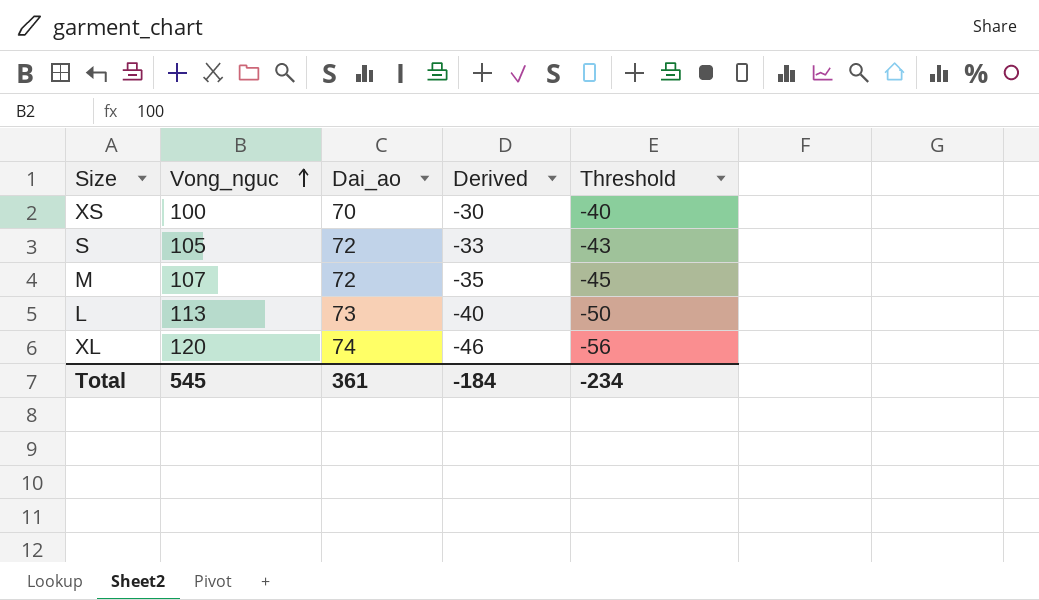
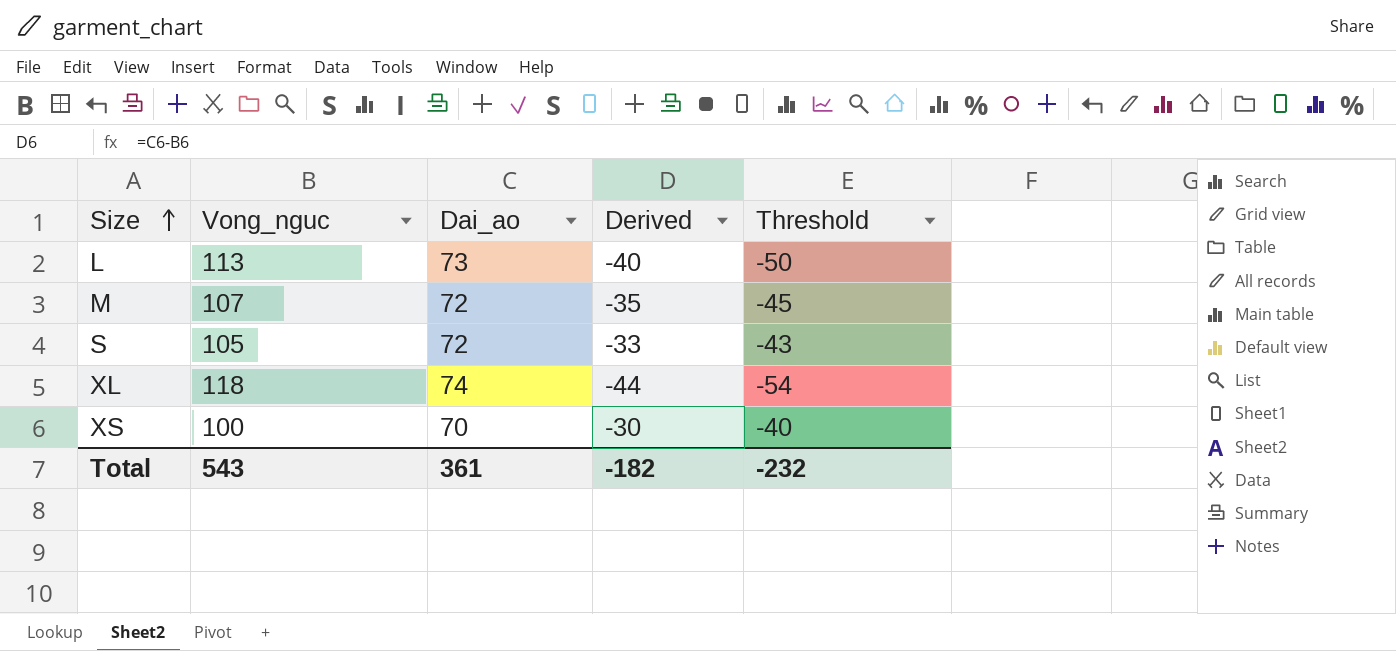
row order: Vong_nguc ascending -> Size ascending
XL | Vong_nguc: 120 -> 118
XL | Derived: -46 -> -44
XL | Threshold: -56 -> -54
Total | Vong_nguc: 545 -> 543
Total | Derived: -184 -> -182
Total | Threshold: -234 -> -232

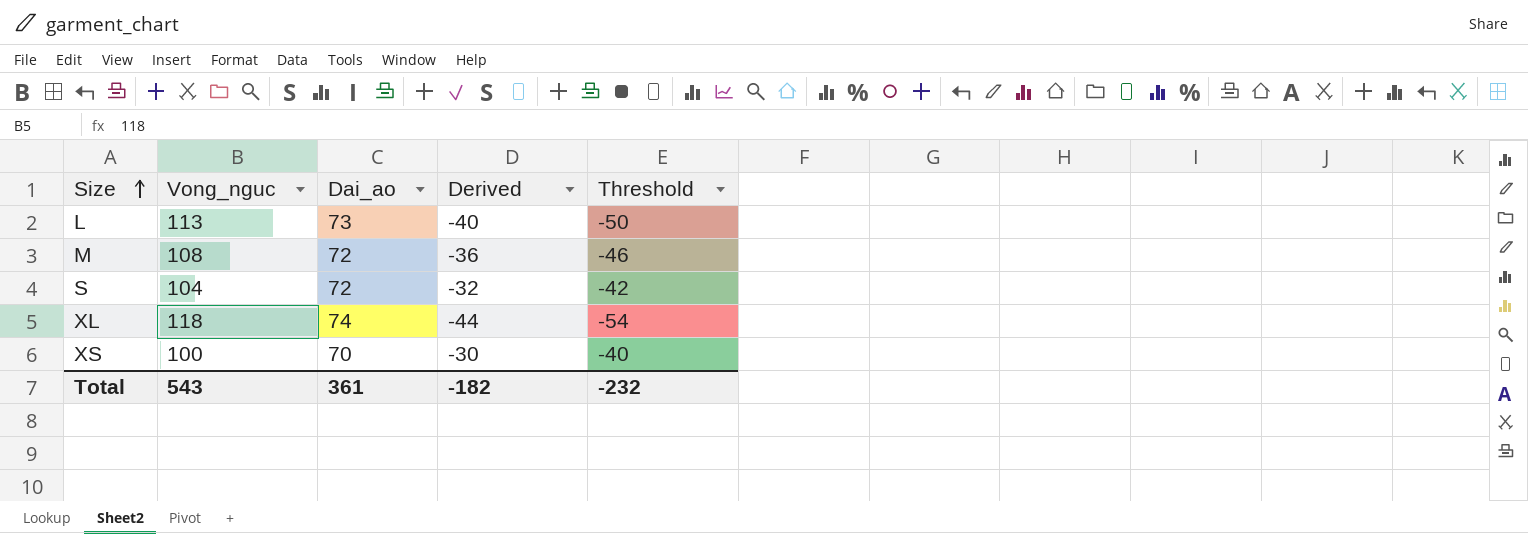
M | Vong_nguc: 107 -> 108
M | Derived: -35 -> -36
M | Threshold: -45 -> -46
S | Vong_nguc: 105 -> 104
S | Derived: -33 -> -32
S | Threshold: -43 -> -42

